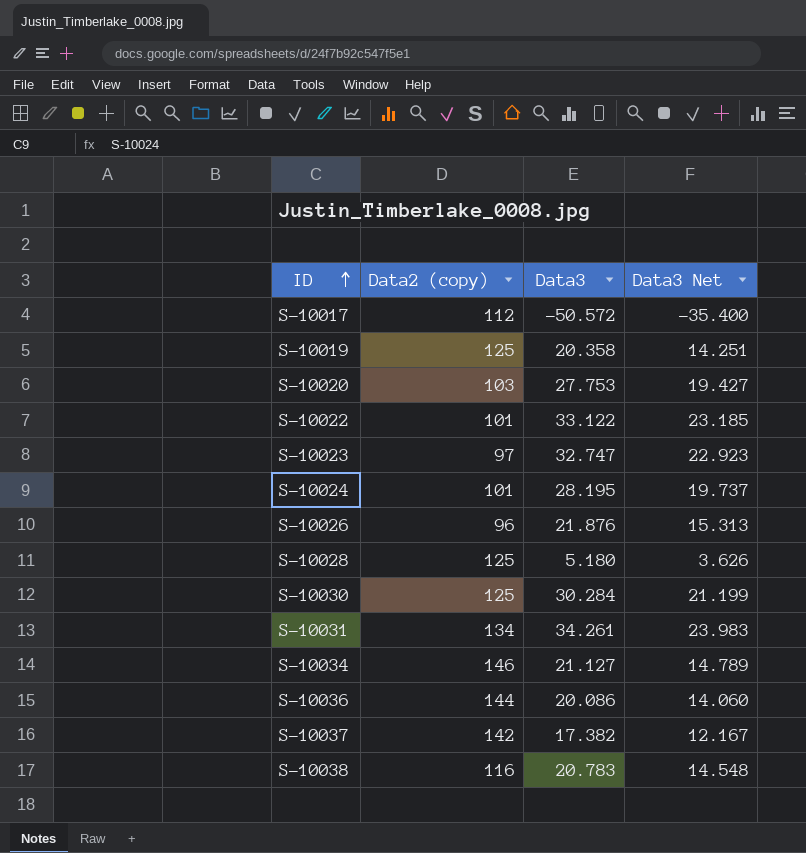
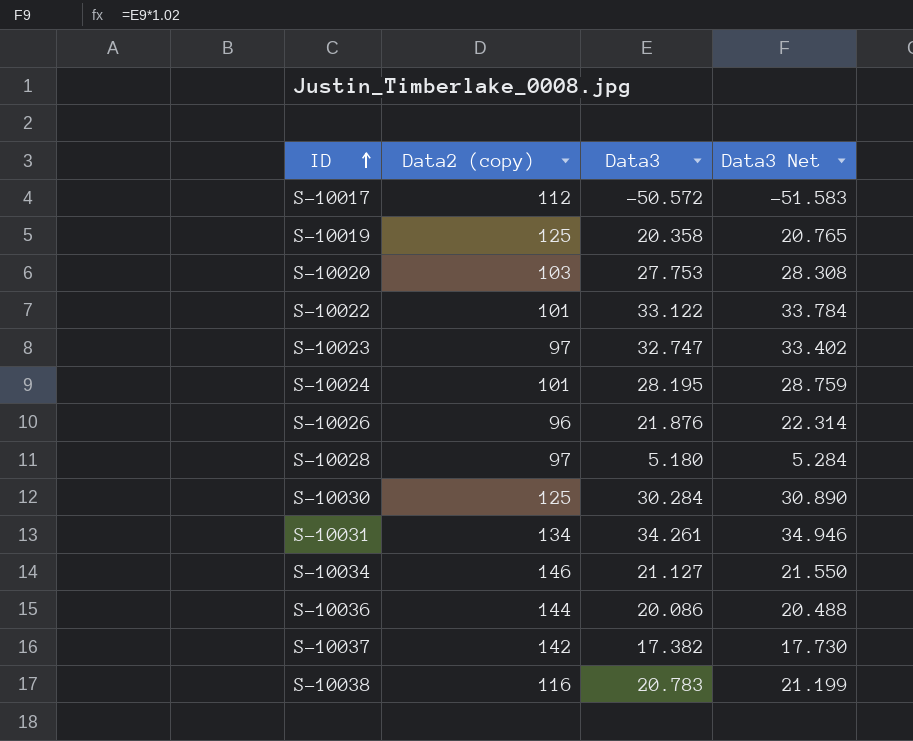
column Data3 Net | formula: [Data3] * 0.7 -> [Data3] * 1.02
S-10028 | Data2 (copy): 125 -> 97

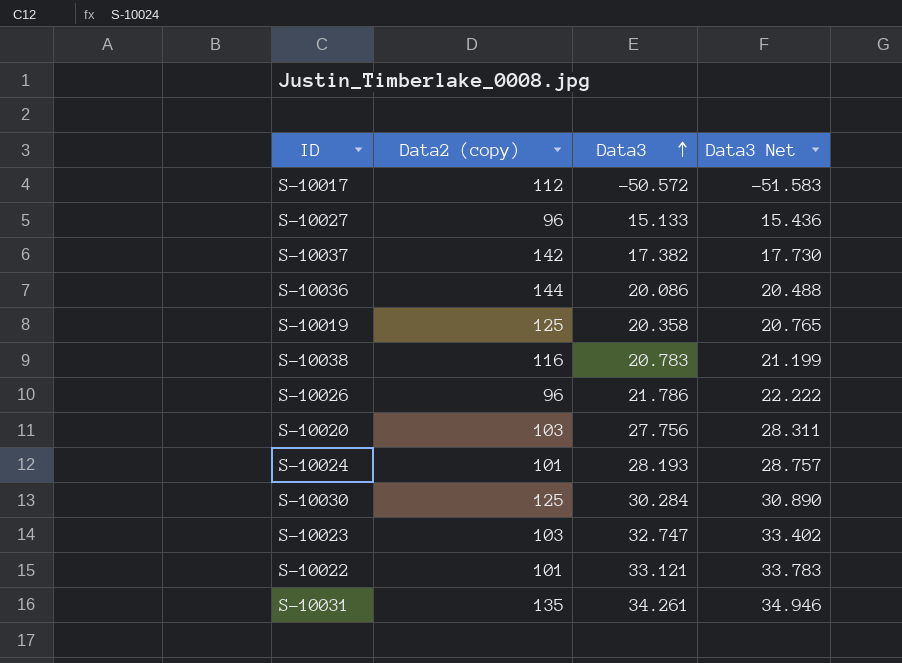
row order: ID ascending -> Data3 ascending
row S-10028: 97 | 5.180 | 5.284 -> none
row S-10034: 146 | 21.127 | 21.550 -> none
row S-10027: none -> 96 | 15.133 | 15.436
S-10026 | Data3: 21.876 -> 21.786
S-10026 | Data3 Net: 22.314 -> 22.222
S-10020 | Data3: 27.753 -> 27.756
S-10020 | Data3 Net: 28.308 -> 28.311
S-10024 | Data3: 28.195 -> 28.193
S-10024 | Data3 Net: 28.759 -> 28.757
S-10023 | Data2 (copy): 97 -> 103
S-10022 | Data3: 33.122 -> 33.121
S-10022 | Data3 Net: 33.784 -> 33.783
S-10031 | Data2 (copy): 134 -> 135

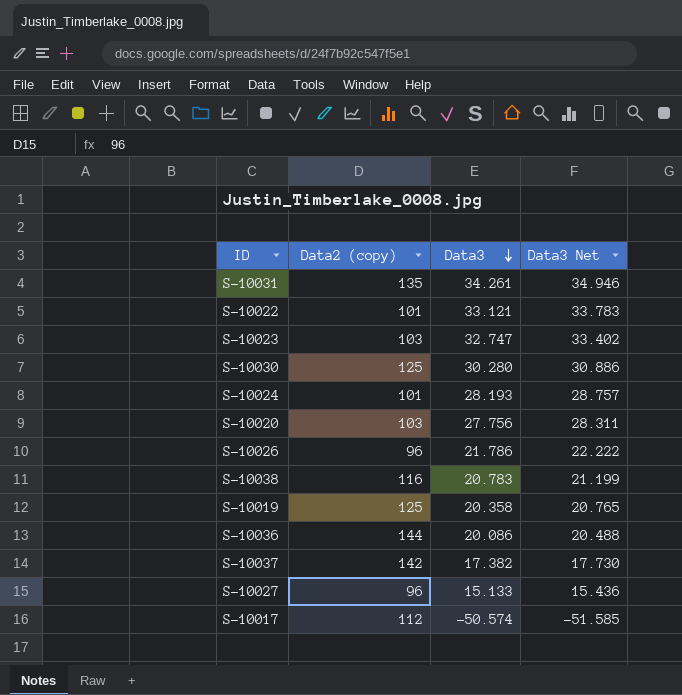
row order: Data3 ascending -> Data3 descending
S-10030 | Data3: 30.284 -> 30.280
S-10030 | Data3 Net: 30.890 -> 30.886
S-10017 | Data3: -50.572 -> -50.574
S-10017 | Data3 Net: -51.583 -> -51.585

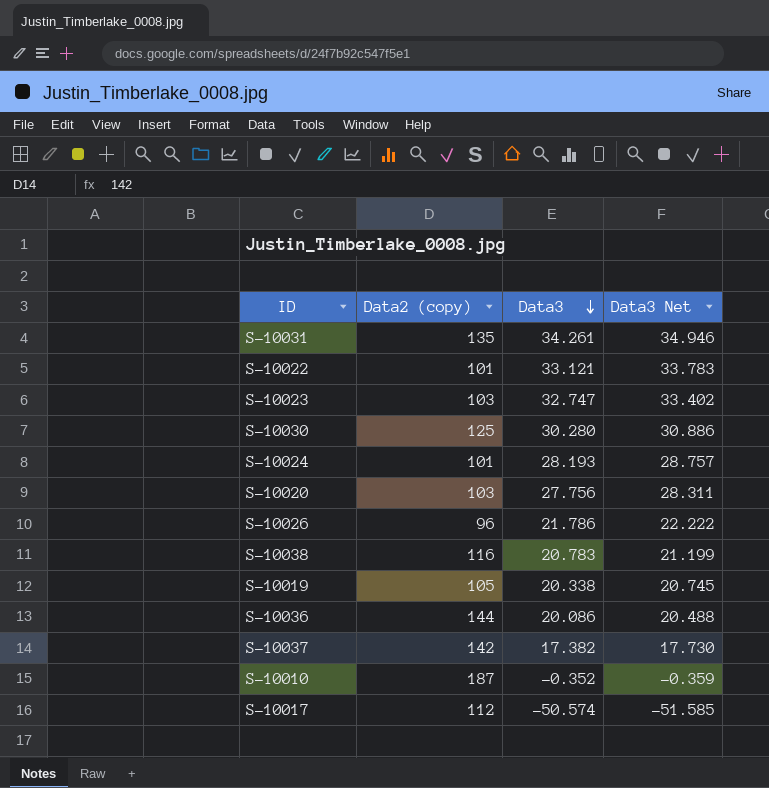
row S-10027: 96 | 15.133 | 15.436 -> none
S-10019 | Data2 (copy): 125 -> 105
S-10019 | Data3: 20.358 -> 20.338
S-10019 | Data3 Net: 20.765 -> 20.745
row S-10010: none -> 187 | -0.352 | -0.359

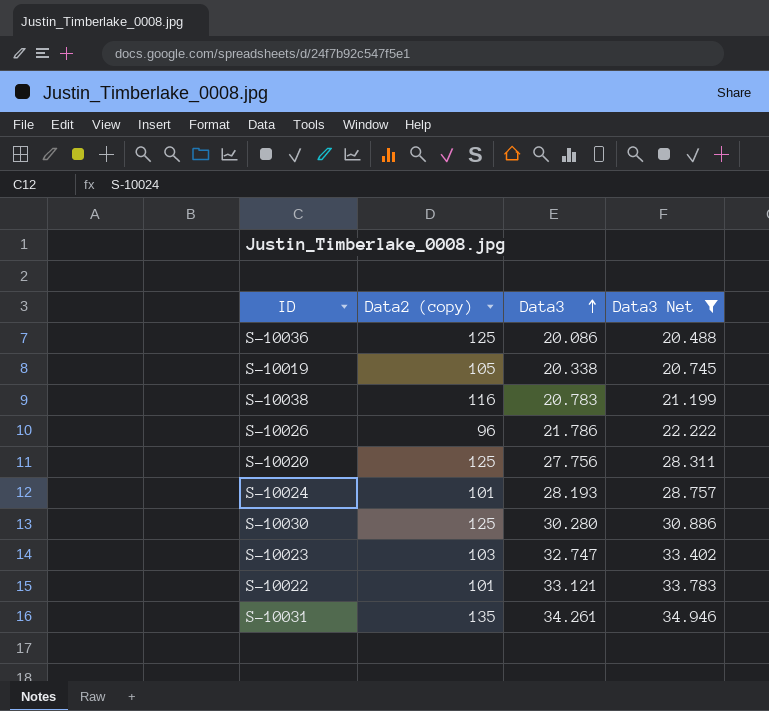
filter: none -> Data3 Net >= 20.488
row order: Data3 descending -> Data3 ascending
S-10036 | Data2 (copy): 144 -> 125
S-10020 | Data2 (copy): 103 -> 125

